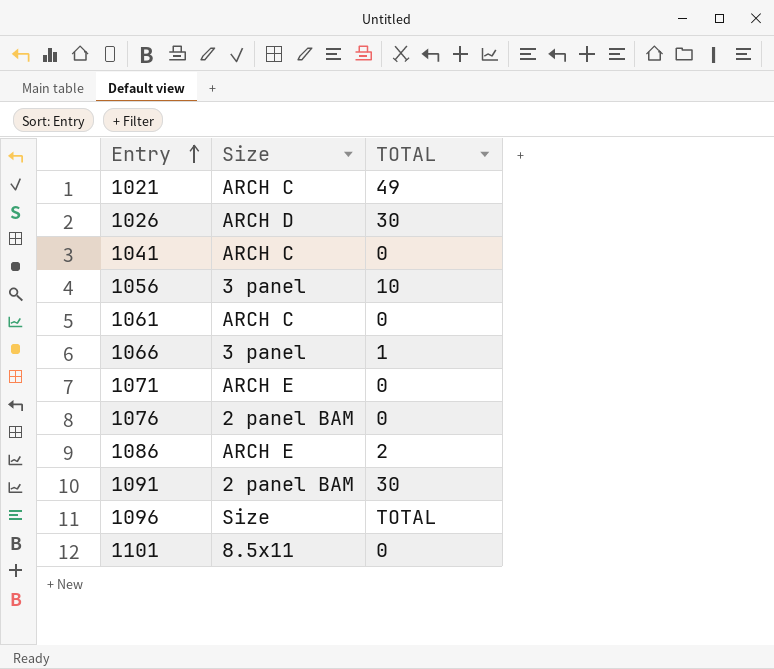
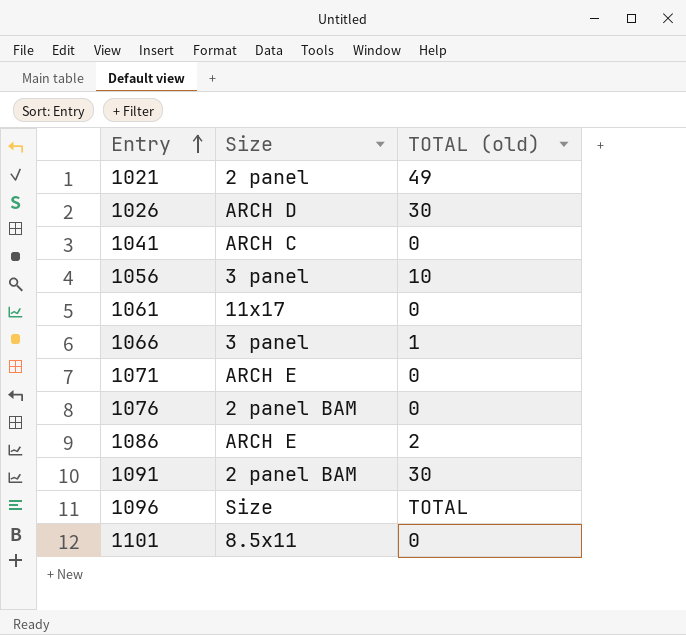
column name: TOTAL -> TOTAL (old)
1021 | Size: ARCH C -> 2 panel
1061 | Size: ARCH C -> 11x17

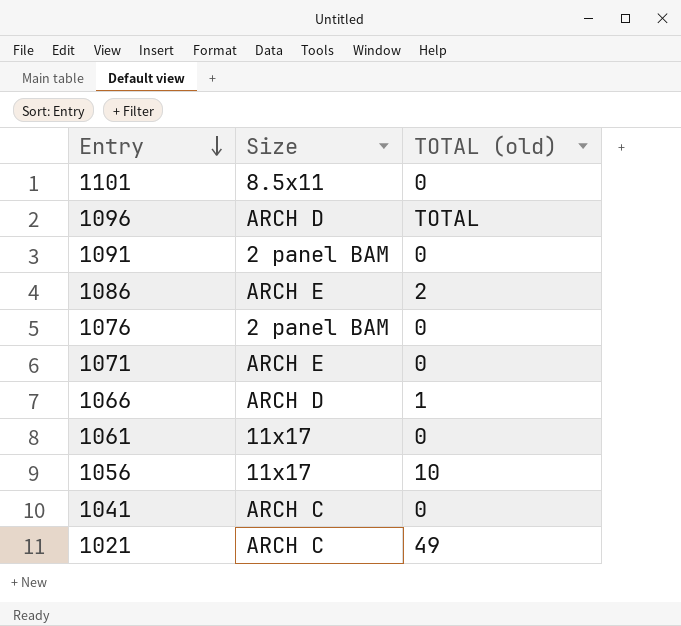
row order: Entry ascending -> Entry descending
row 1026: ARCH D | 30 -> none
1096 | Size: Size -> ARCH D
1091 | TOTAL (old): 30 -> 0
1066 | Size: 3 panel -> ARCH D
1056 | Size: 3 panel -> 11x17
1021 | Size: 2 panel -> ARCH C

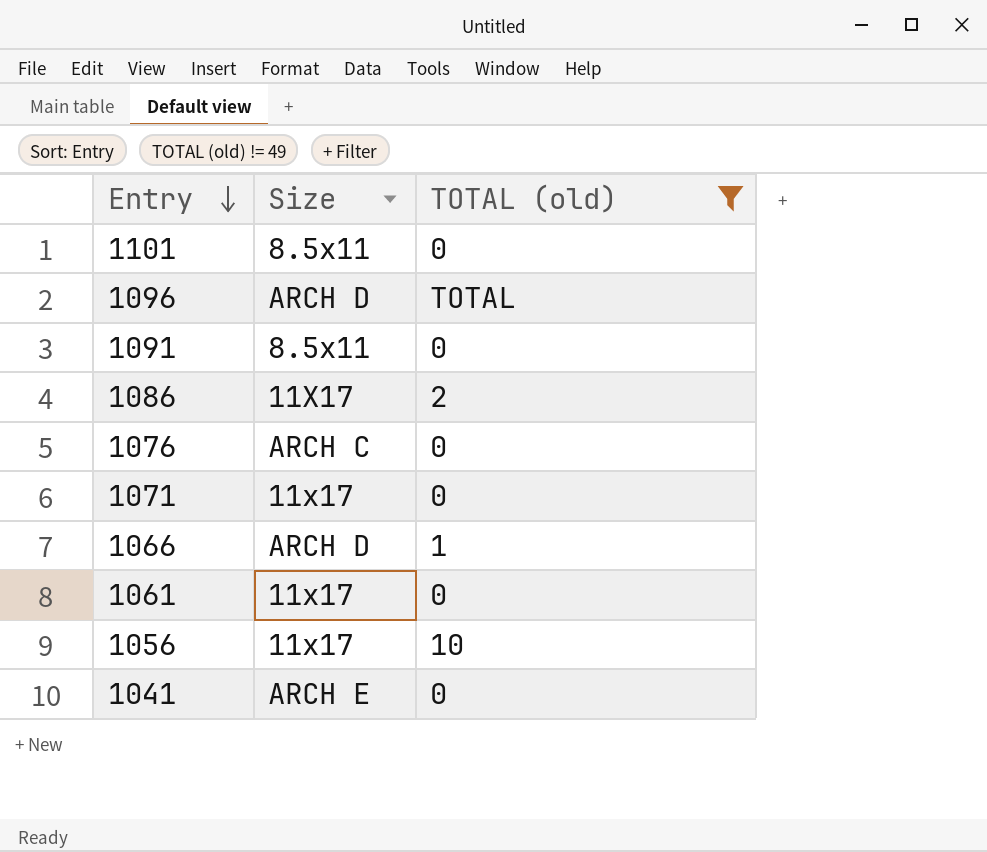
filter: none -> TOTAL (old) != 49
1091 | Size: 2 panel BAM -> 8.5x11
1086 | Size: ARCH E -> 11X17
1076 | Size: 2 panel BAM -> ARCH C
1071 | Size: ARCH E -> 11x17
1041 | Size: ARCH C -> ARCH E

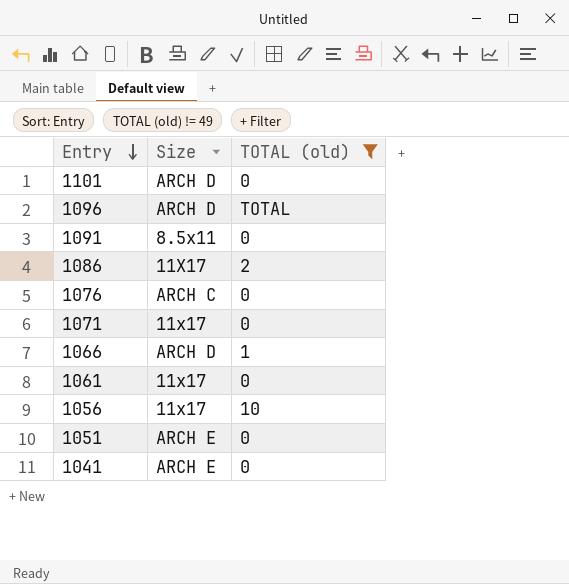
1101 | Size: 8.5x11 -> ARCH D
row 1051: none -> ARCH E | 0

